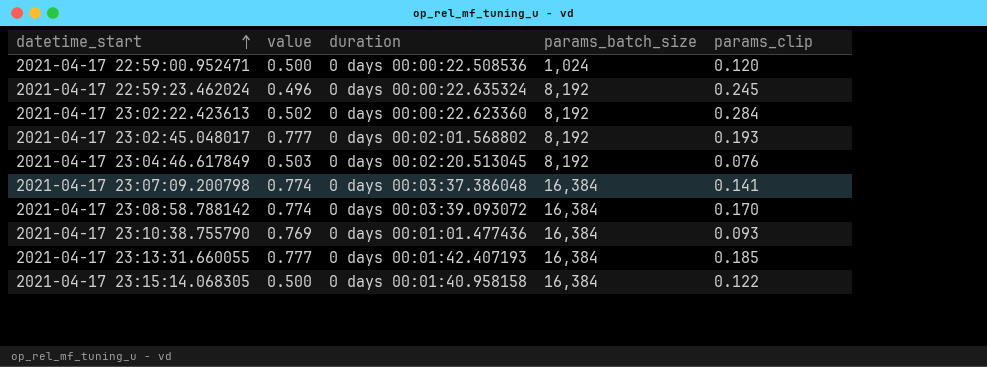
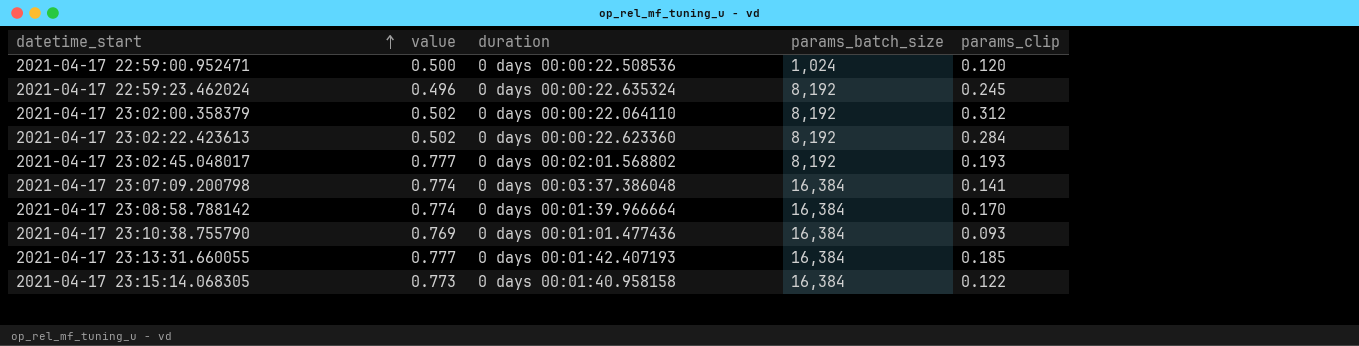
row 2021-04-17 23:04:46.617849: 0.503 | 0 days 00:02:20.513045 | 8,192 | 0.076 -> none
row 2021-04-17 23:02:00.358379: none -> 0.502 | 0 days 00:00:22.064110 | 8,192 | 0.312
2021-04-17 23:08:58.788142 | duration: 0 days 00:03:39.093072 -> 0 days 00:01:39.966664
2021-04-17 23:15:14.068305 | value: 0.500 -> 0.773

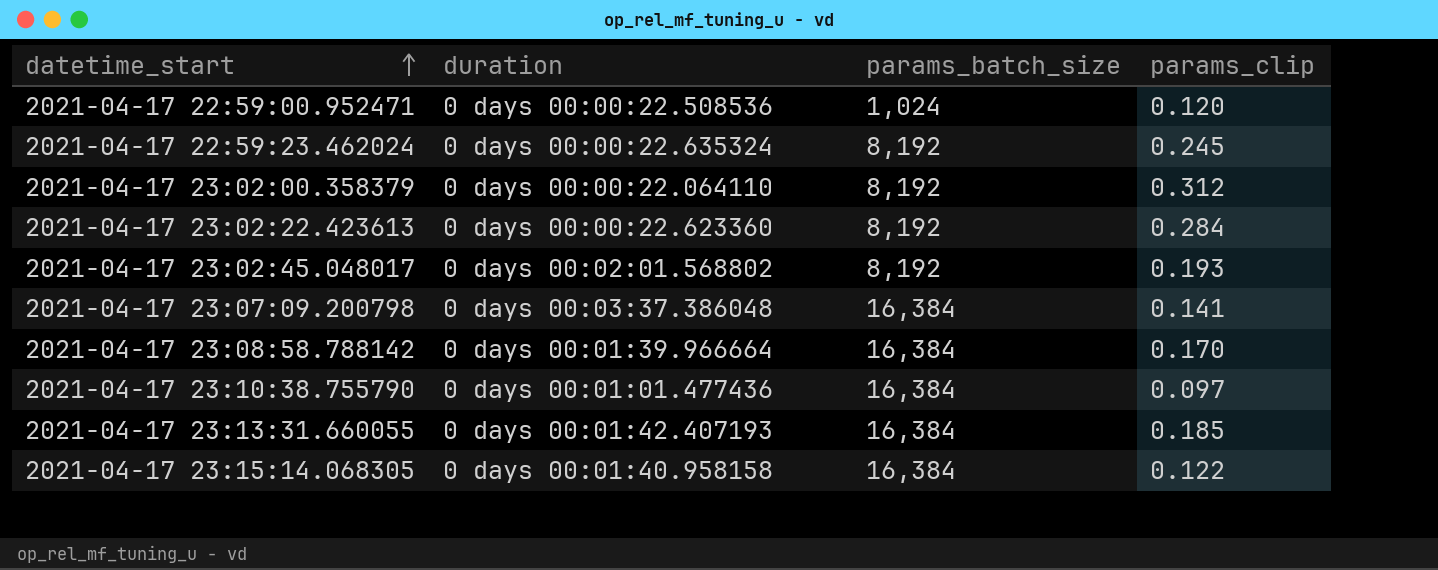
column value | position: 2 -> none
2021-04-17 23:10:38.755790 | params_clip: 0.093 -> 0.097

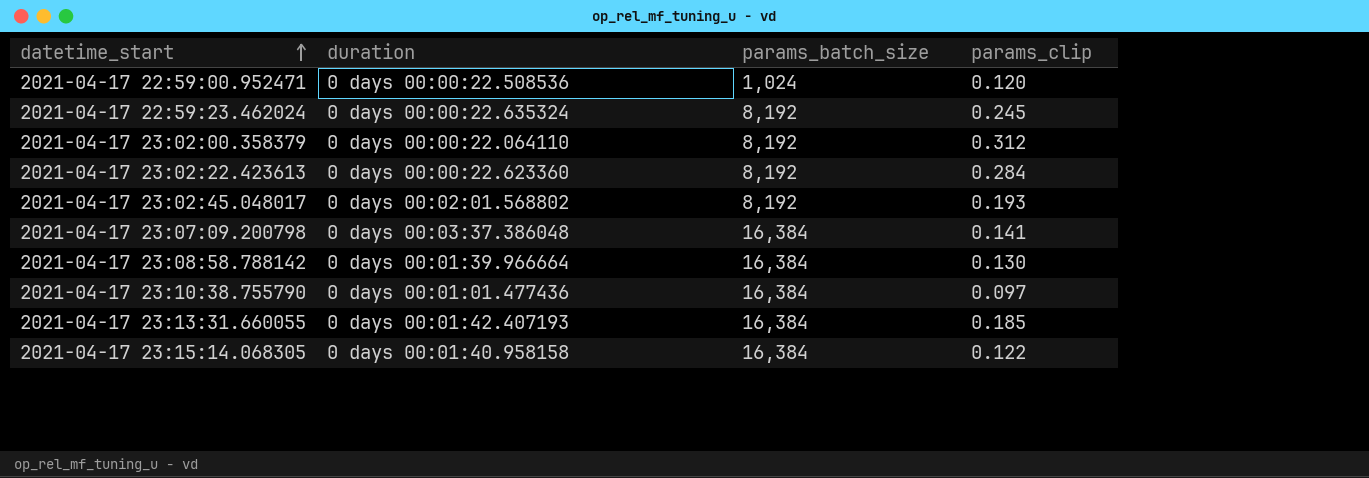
2021-04-17 23:08:58.788142 | params_clip: 0.170 -> 0.130

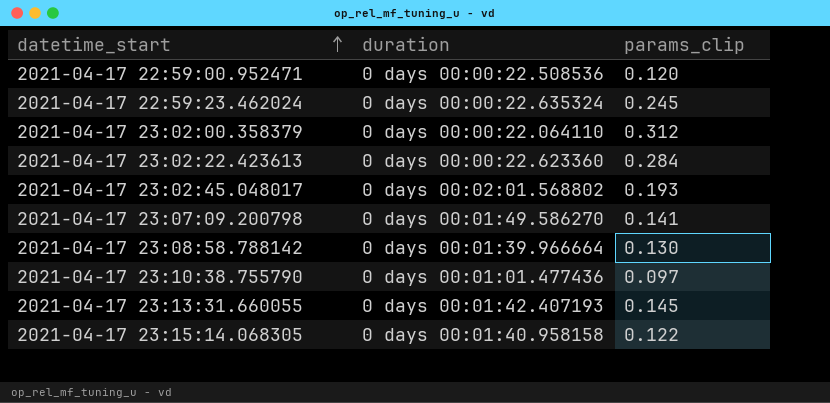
column params_batch_size | position: 3 -> none
2021-04-17 23:07:09.200798 | duration: 0 days 00:03:37.386048 -> 0 days 00:01:49.586270
2021-04-17 23:13:31.660055 | params_clip: 0.185 -> 0.145

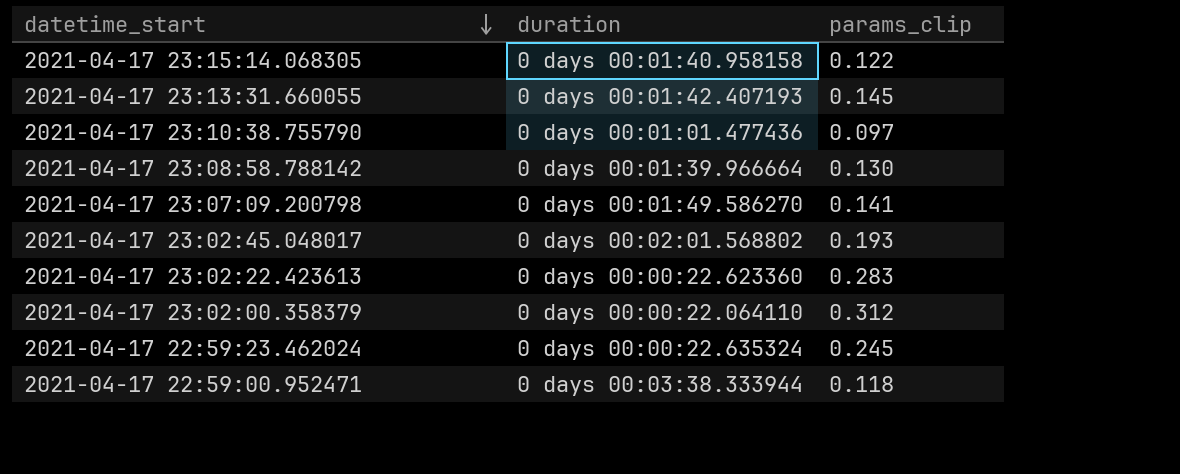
row order: datetime_start ascending -> datetime_start descending
2021-04-17 23:02:22.423613 | params_clip: 0.284 -> 0.283
2021-04-17 22:59:00.952471 | duration: 0 days 00:00:22.508536 -> 0 days 00:03:38.333944
2021-04-17 22:59:00.952471 | params_clip: 0.120 -> 0.118

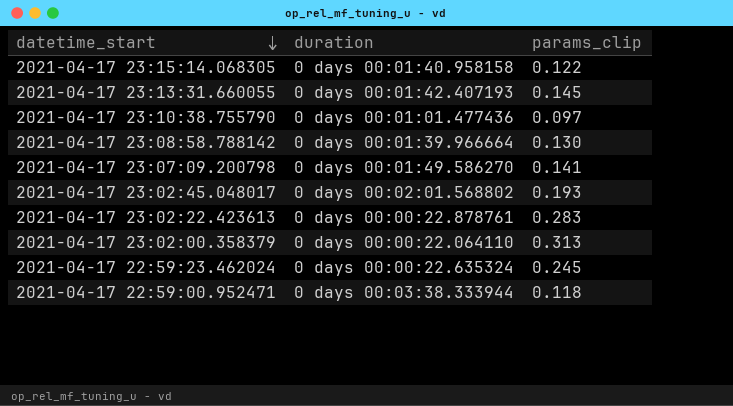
2021-04-17 23:02:22.423613 | duration: 0 days 00:00:22.623360 -> 0 days 00:00:22.878761
2021-04-17 23:02:00.358379 | params_clip: 0.312 -> 0.313

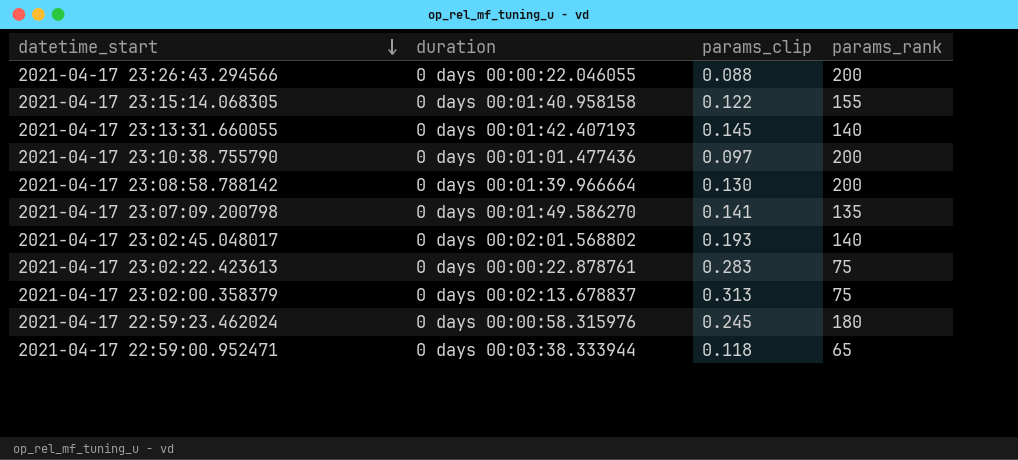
column params_rank | position: none -> 4
row 2021-04-17 23:26:43.294566: none -> 0 days 00:00:22.046055 | 0.088 | 200
2021-04-17 23:02:00.358379 | duration: 0 days 00:00:22.064110 -> 0 days 00:02:13.678837
2021-04-17 22:59:23.462024 | duration: 0 days 00:00:22.635324 -> 0 days 00:00:58.315976

